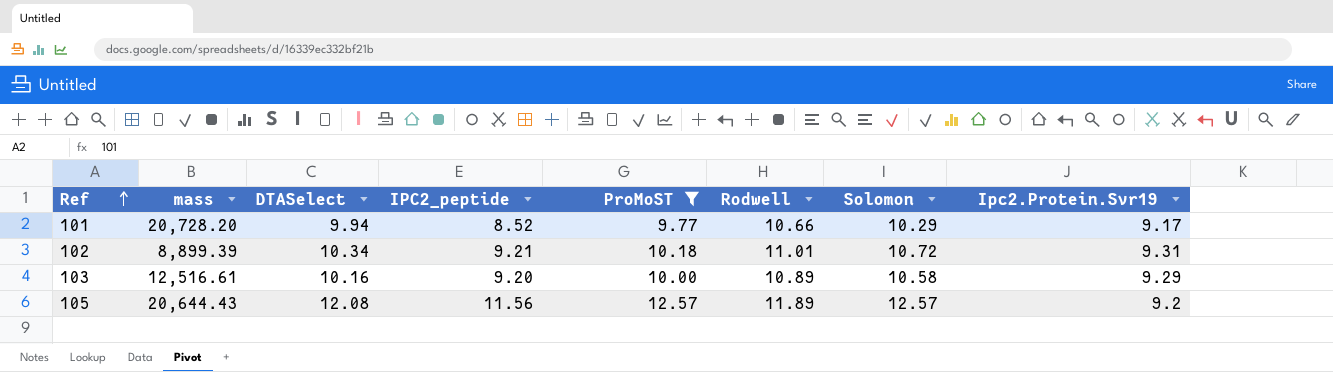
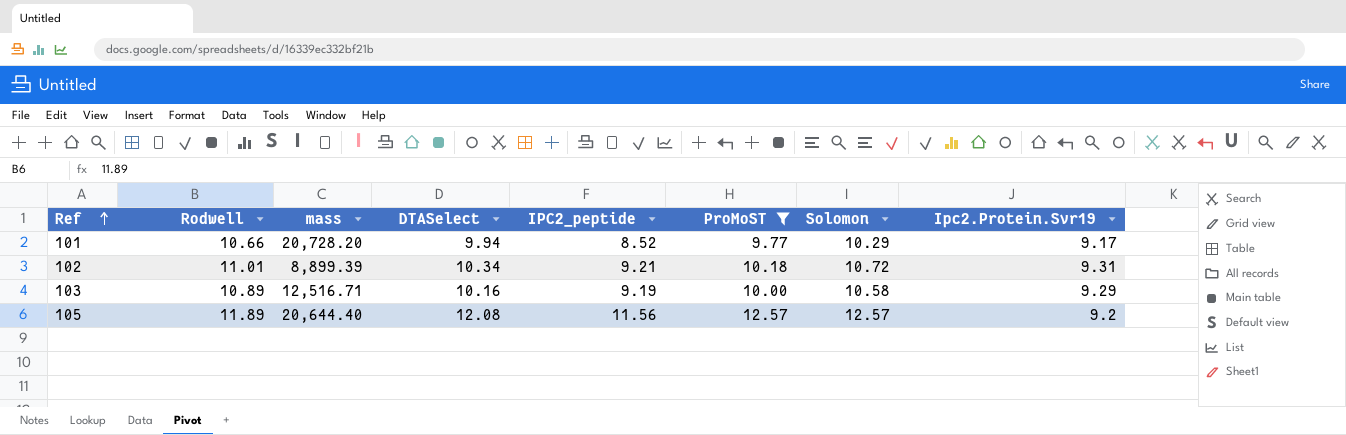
column Rodwell | position: 6 -> 2
103 | mass: 12,516.61 -> 12,516.71
103 | IPC2_peptide: 9.20 -> 9.19
105 | mass: 20,644.43 -> 20,644.40

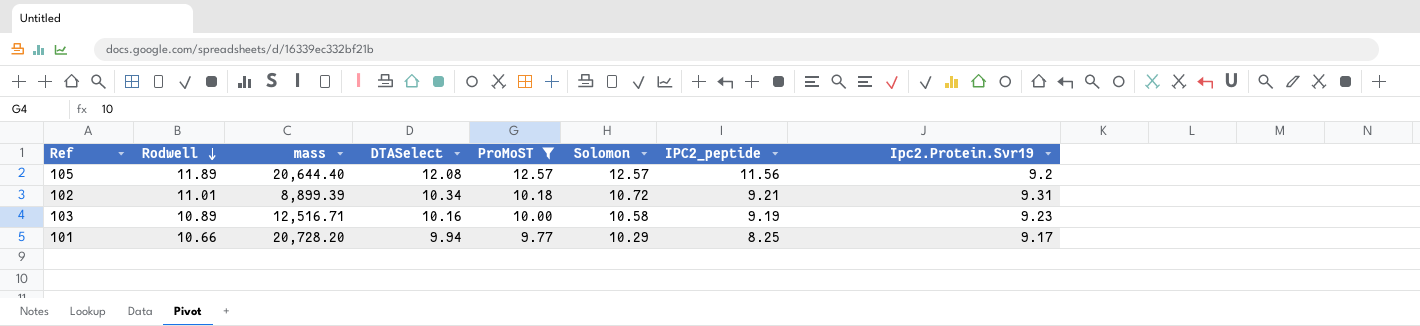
row order: Ref ascending -> Rodwell descending
column IPC2_peptide | position: 5 -> 7
103 | Ipc2.Protein.Svr19: 9.29 -> 9.23
101 | IPC2_peptide: 8.52 -> 8.25

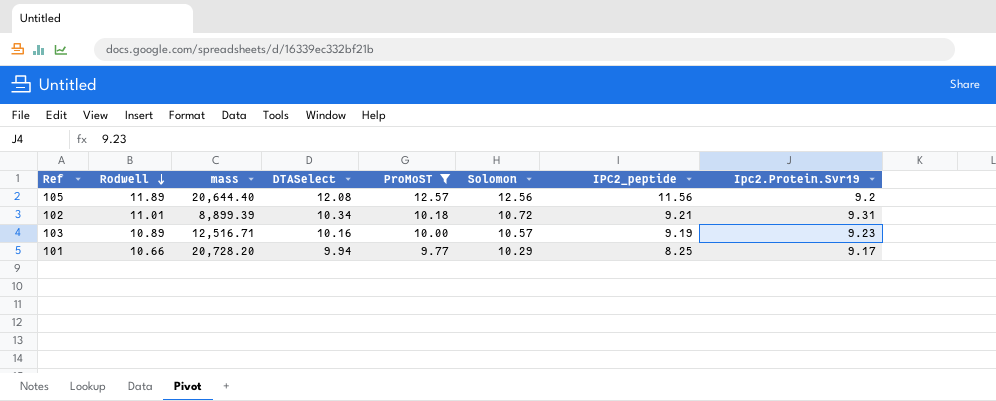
105 | Solomon: 12.57 -> 12.56
103 | Solomon: 10.58 -> 10.57

